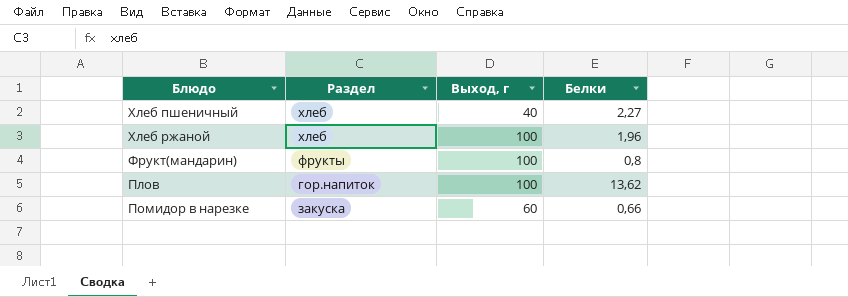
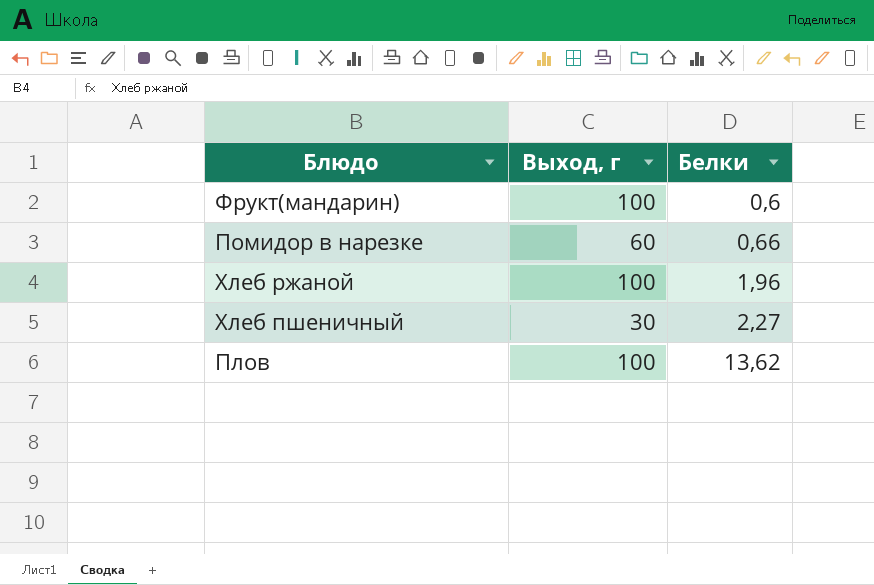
row order: none -> Белки ascending
column Раздел | position: 2 -> none
Фрукт(мандарин) | Белки: 0,8 -> 0,6
Хлеб пшеничный | Выход, г: 40 -> 30

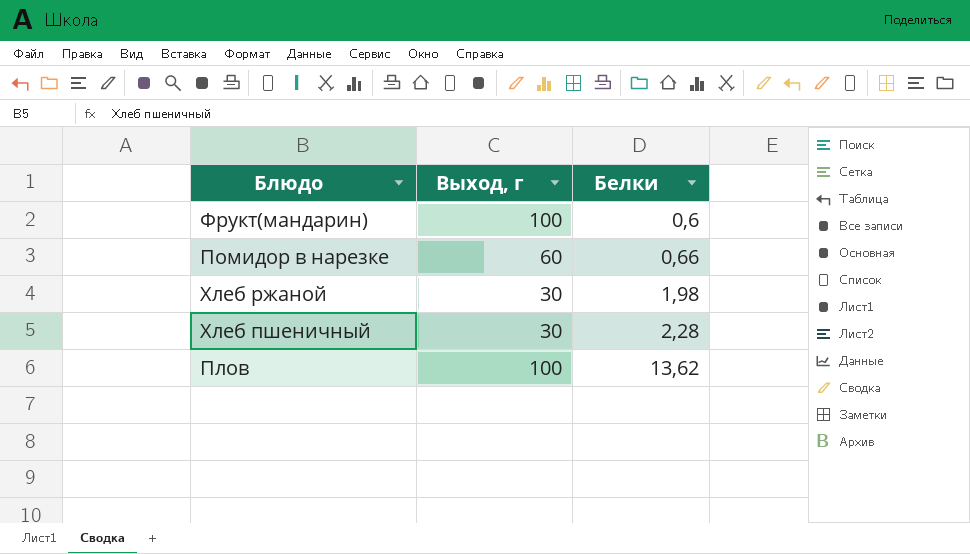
Хлеб ржаной | Выход, г: 100 -> 30
Хлеб ржаной | Белки: 1,96 -> 1,98
Хлеб пшеничный | Белки: 2,27 -> 2,28

